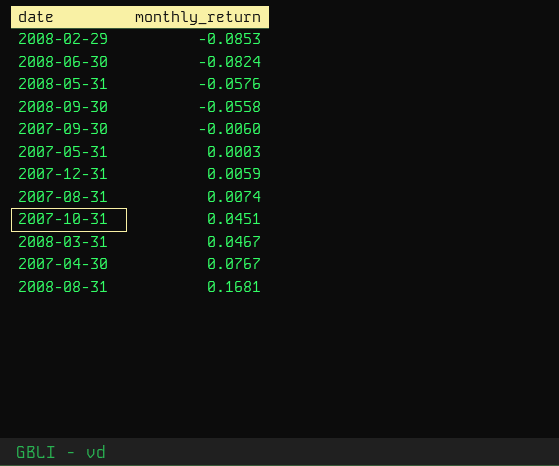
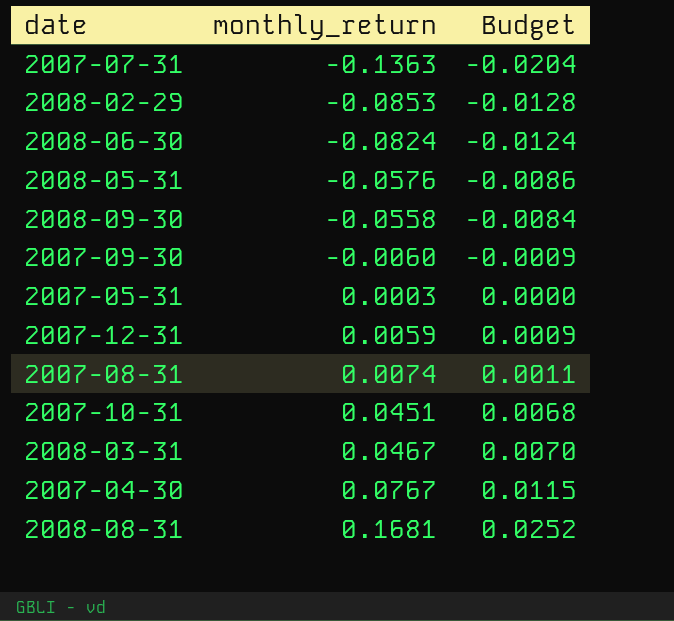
column Budget | formula: none -> [monthly_return] * 0.15
row 2007-07-31: none -> -0.1363 | -0.0204

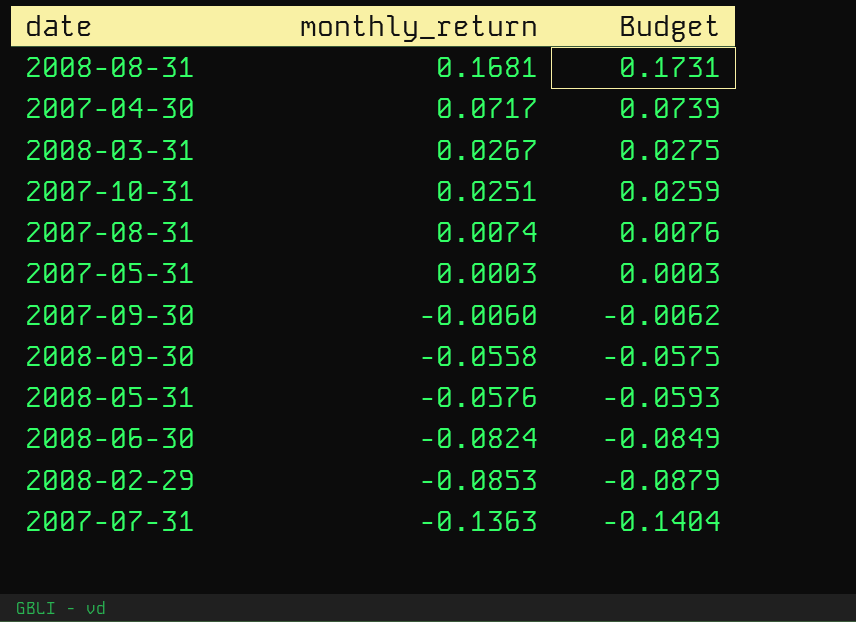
row order: monthly_return ascending -> monthly_return descending
column Budget | formula: [monthly_return] * 0.15 -> [monthly_return] * 1.03
row 2007-12-31: 0.0059 | 0.0009 -> none
2007-04-30 | monthly_return: 0.0767 -> 0.0717
2008-03-31 | monthly_return: 0.0467 -> 0.0267
2007-10-31 | monthly_return: 0.0451 -> 0.0251

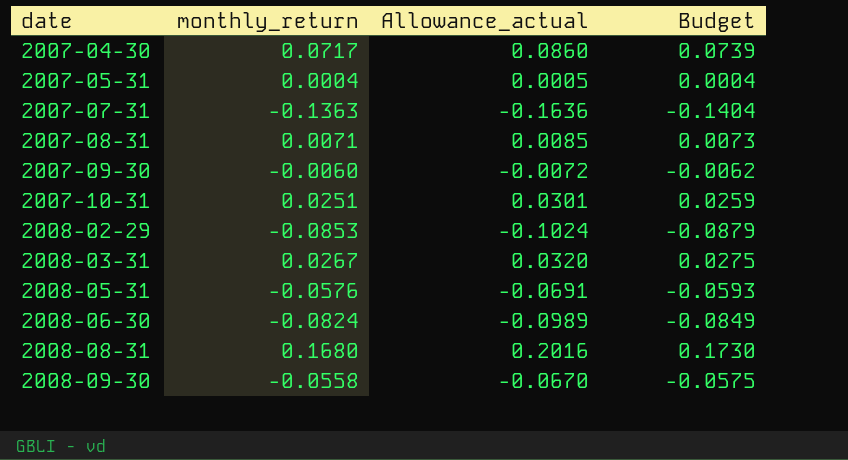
row order: monthly_return descending -> date ascending
column Allowance_actual | formula: none -> [monthly_return] * 1.2
2007-05-31 | monthly_return: 0.0003 -> 0.0004
2007-05-31 | Budget: 0.0003 -> 0.0004
2007-08-31 | monthly_return: 0.0074 -> 0.0071
2007-08-31 | Budget: 0.0076 -> 0.0073
2008-08-31 | monthly_return: 0.1681 -> 0.1680
2008-08-31 | Budget: 0.1731 -> 0.1730

